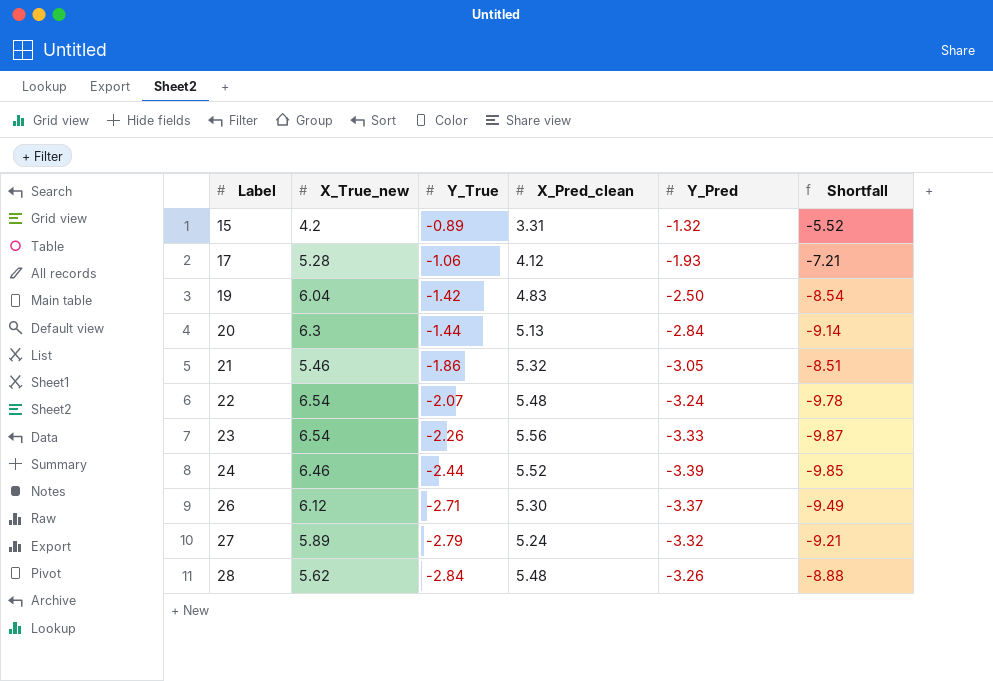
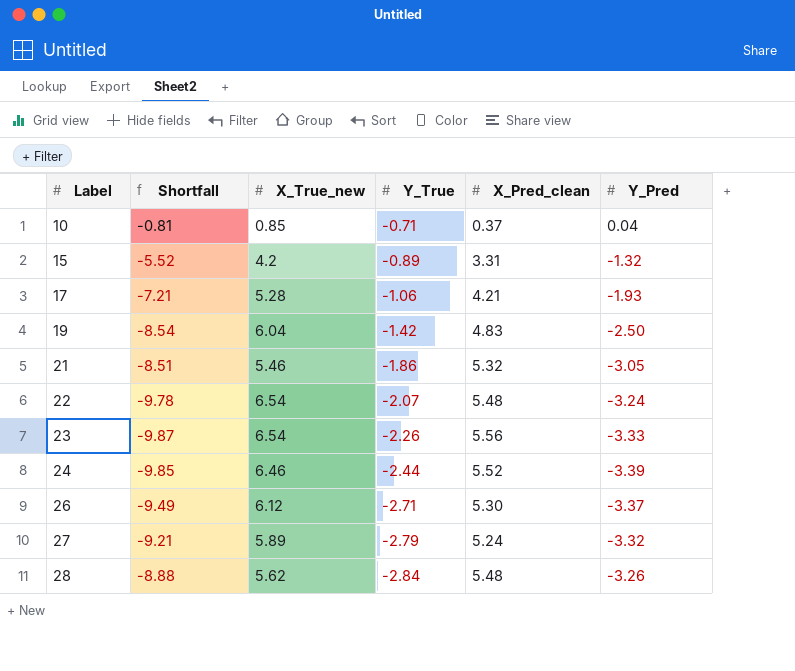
column Shortfall | position: 6 -> 2
row 20: 6.3 | -1.44 | 5.13 | -2.84 | -9.14 -> none
row 10: none -> -0.81 | 0.85 | -0.71 | 0.37 | 0.04
17 | X_Pred_clean: 4.12 -> 4.21

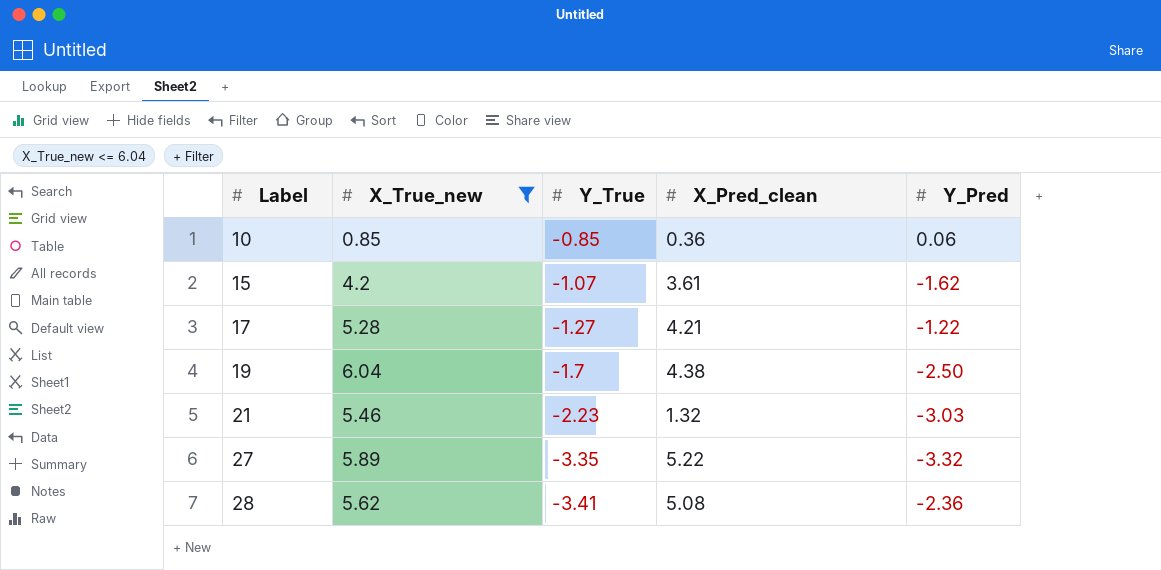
filter: none -> X_True_new <= 6.04
column Shortfall | formula: [Y_Pred] - [X_True_new] -> none
10 | Y_True: -0.71 -> -0.85
10 | X_Pred_clean: 0.37 -> 0.36
10 | Y_Pred: 0.04 -> 0.06
15 | Y_True: -0.89 -> -1.07
15 | X_Pred_clean: 3.31 -> 3.61
15 | Y_Pred: -1.32 -> -1.62
17 | Y_True: -1.06 -> -1.27
17 | Y_Pred: -1.93 -> -1.22
19 | Y_True: -1.42 -> -1.7
19 | X_Pred_clean: 4.83 -> 4.38
21 | Y_True: -1.86 -> -2.23
21 | X_Pred_clean: 5.32 -> 1.32
21 | Y_Pred: -3.05 -> -3.03
27 | Y_True: -2.79 -> -3.35
27 | X_Pred_clean: 5.24 -> 5.22
28 | Y_True: -2.84 -> -3.41
28 | X_Pred_clean: 5.48 -> 5.08
28 | Y_Pred: -3.26 -> -2.36

